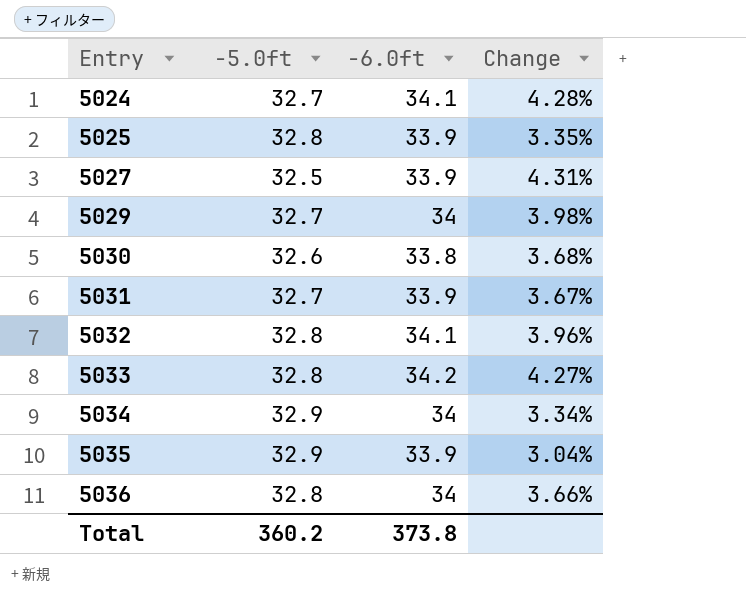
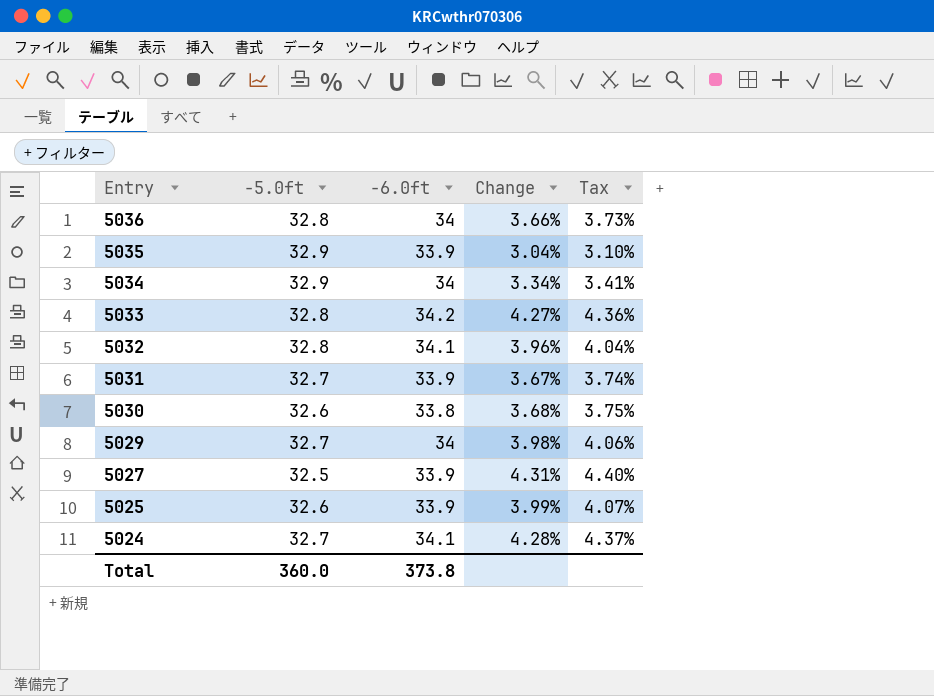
row order: Entry ascending -> Entry descending
column Tax | formula: none -> [Change] * 1.02
5025 | -5.0ft: 32.8 -> 32.6
5025 | Change: 3.35% -> 3.99%
Total | -5.0ft: 360.2 -> 360.0

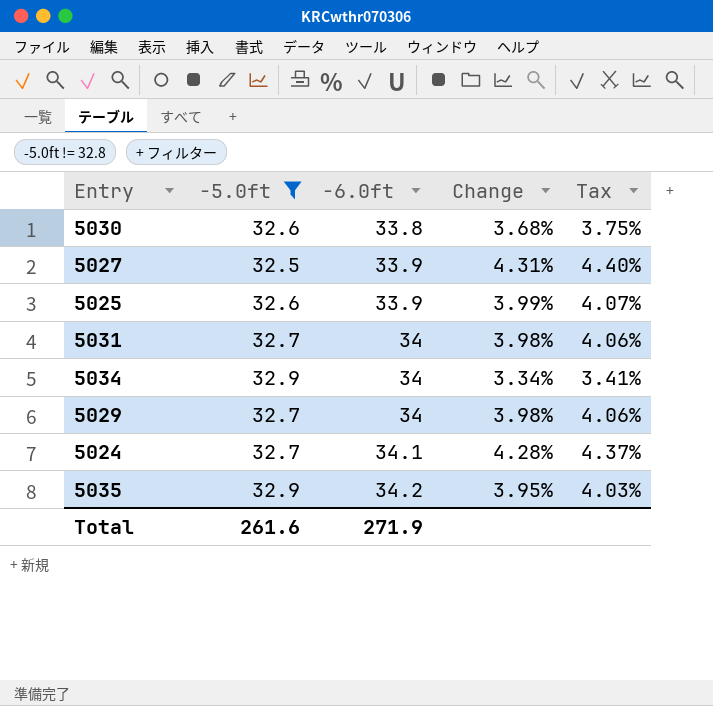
filter: none -> -5.0ft != 32.8
row order: Entry descending -> -6.0ft ascending
5031 | -6.0ft: 33.9 -> 34
5031 | Change: 3.67% -> 3.98%
5031 | Tax: 3.74% -> 4.06%
5035 | -6.0ft: 33.9 -> 34.2
5035 | Change: 3.04% -> 3.95%
5035 | Tax: 3.10% -> 4.03%
Total | -5.0ft: 360.0 -> 261.6
Total | -6.0ft: 373.8 -> 271.9

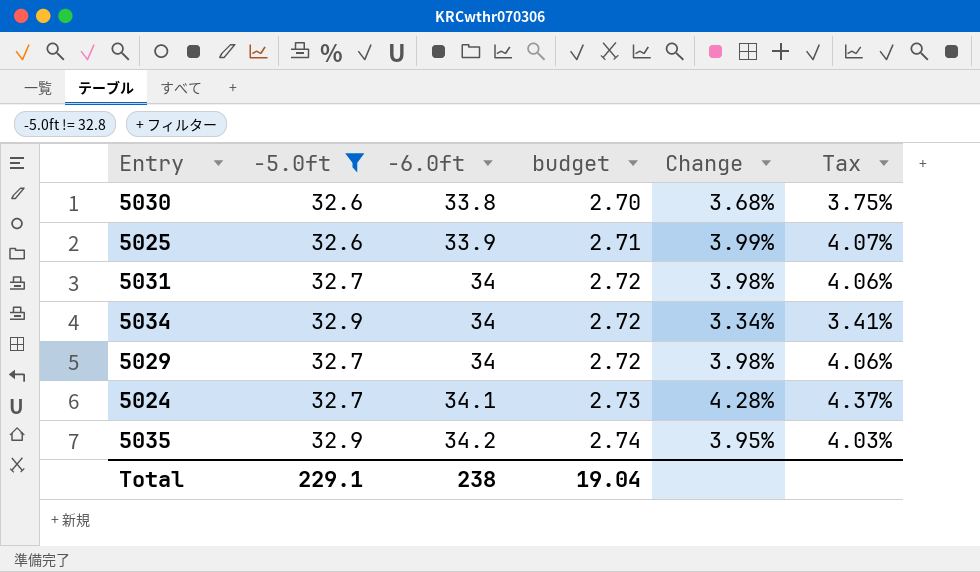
column budget | formula: none -> [-6.0ft] * 0.08
row 5027: 32.5 | 33.9 | 4.31% | 4.40% -> none
Total | -5.0ft: 261.6 -> 229.1
Total | -6.0ft: 271.9 -> 238

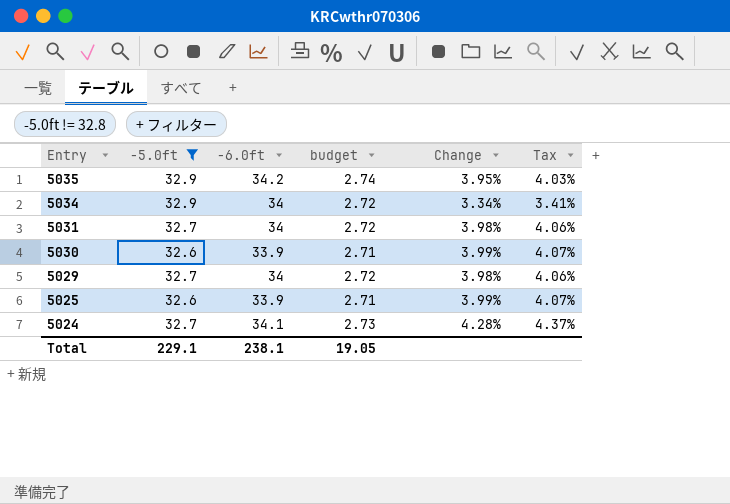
row order: -6.0ft ascending -> Entry descending
5030 | -6.0ft: 33.8 -> 33.9
5030 | budget: 2.70 -> 2.71
5030 | Change: 3.68% -> 3.99%
5030 | Tax: 3.75% -> 4.07%
Total | -6.0ft: 238 -> 238.1
Total | budget: 19.04 -> 19.05

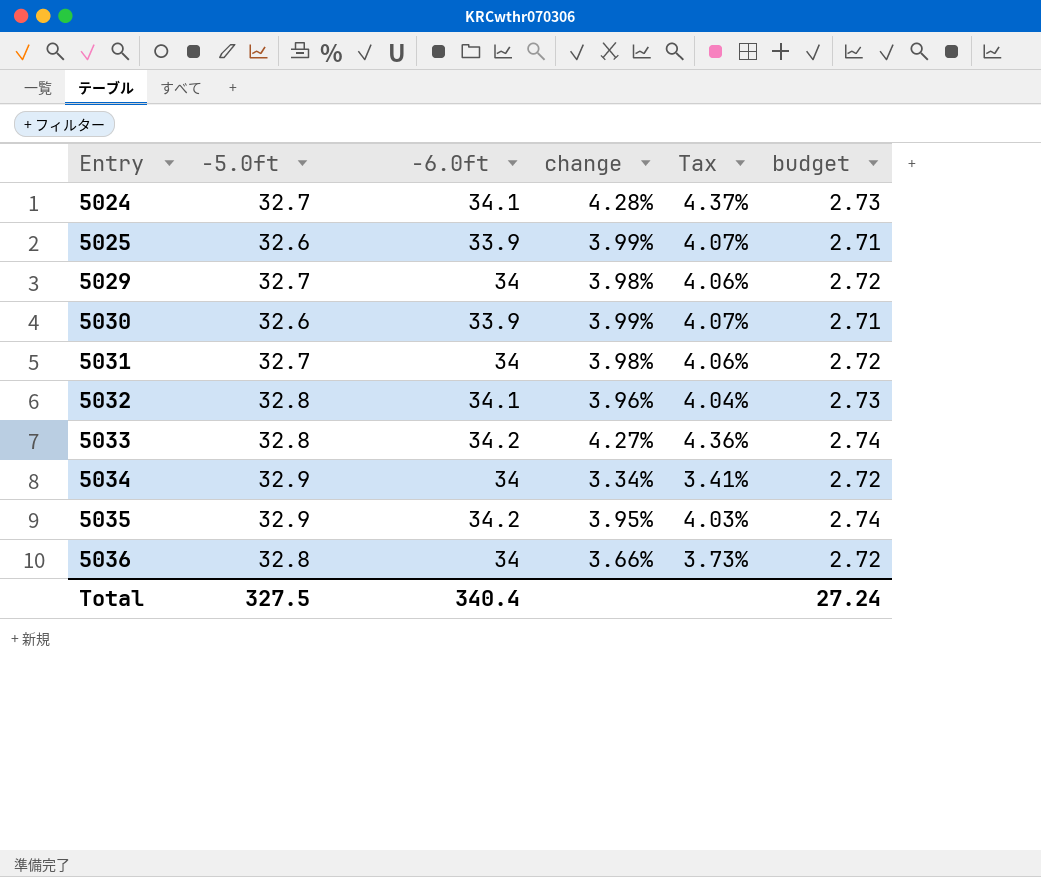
filter: -5.0ft != 32.8 -> none
row order: Entry descending -> Entry ascending
column name: Change -> change
column budget | position: 4 -> 6
Total | -5.0ft: 229.1 -> 327.5
Total | -6.0ft: 238.1 -> 340.4
Total | budget: 19.05 -> 27.24

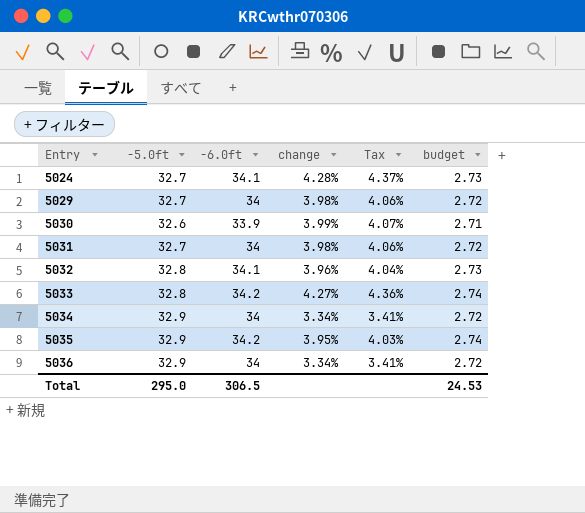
row 5025: 32.6 | 33.9 | 3.99% | 4.07% | 2.71 -> none
5036 | -5.0ft: 32.8 -> 32.9
5036 | change: 3.66% -> 3.34%
5036 | Tax: 3.73% -> 3.41%
Total | -5.0ft: 327.5 -> 295.0
Total | -6.0ft: 340.4 -> 306.5
Total | budget: 27.24 -> 24.53

